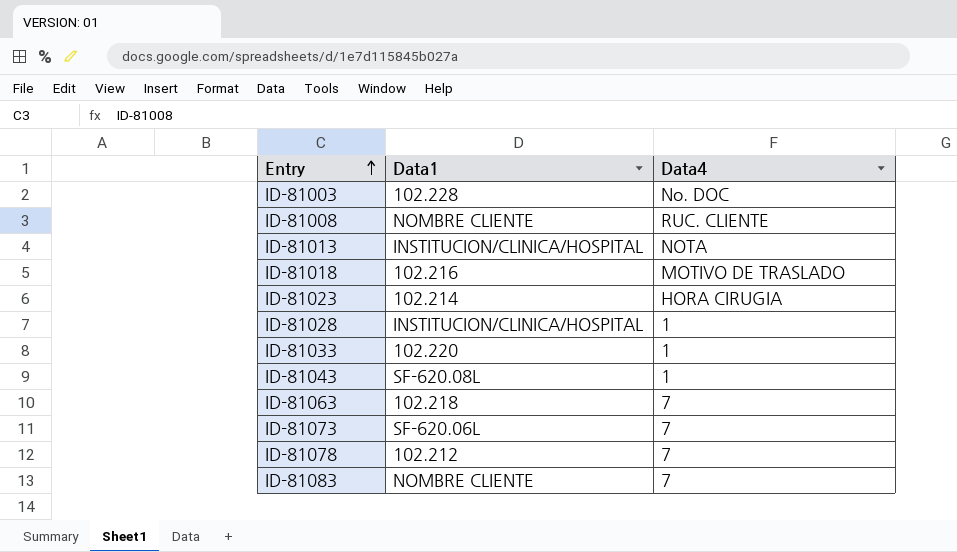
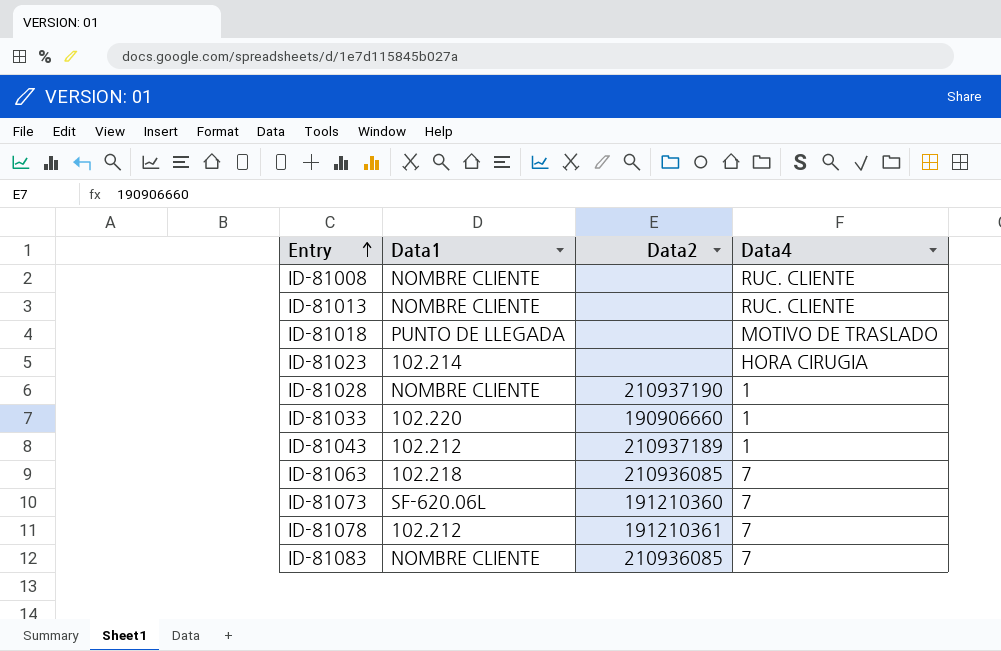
column Data2 | position: none -> 3
row ID-81003: 102.228 | No. DOC -> none
ID-81013 | Data1: INSTITUCION/CLINICA/HOSPITAL -> NOMBRE CLIENTE
ID-81013 | Data4: NOTA -> RUC. CLIENTE
ID-81018 | Data1: 102.216 -> PUNTO DE LLEGADA
ID-81028 | Data1: INSTITUCION/CLINICA/HOSPITAL -> NOMBRE CLIENTE
ID-81043 | Data1: SF-620.08L -> 102.212

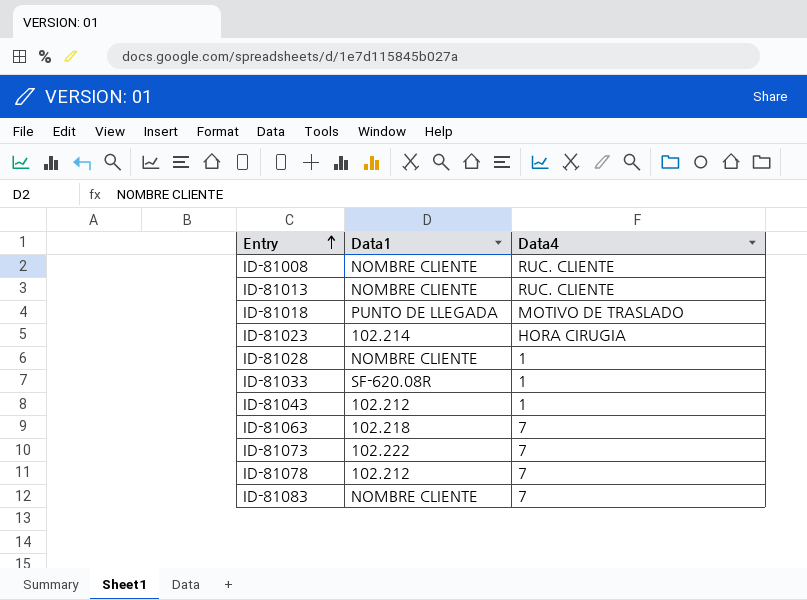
column Data2 | position: 3 -> none
ID-81033 | Data1: 102.220 -> SF-620.08R
ID-81073 | Data1: SF-620.06L -> 102.222

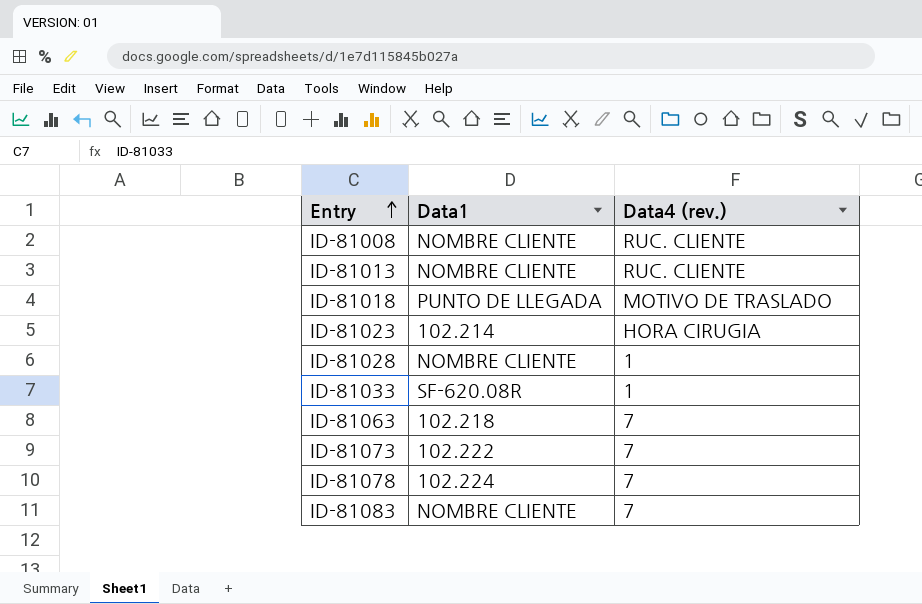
column name: Data4 -> Data4 (rev.)
row ID-81043: 102.212 | 1 -> none
ID-81078 | Data1: 102.212 -> 102.224

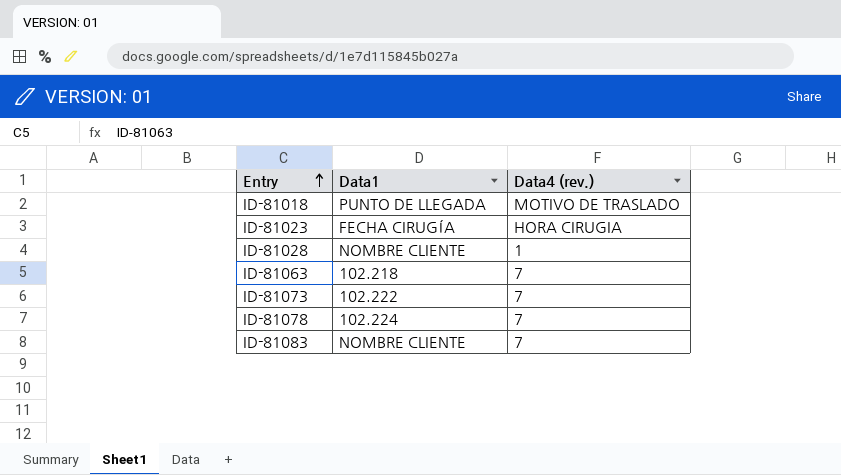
row ID-81008: NOMBRE CLIENTE | RUC. CLIENTE -> none
row ID-81013: NOMBRE CLIENTE | RUC. CLIENTE -> none
row ID-81033: SF-620.08R | 1 -> none
ID-81023 | Data1: 102.214 -> FECHA CIRUGÍA

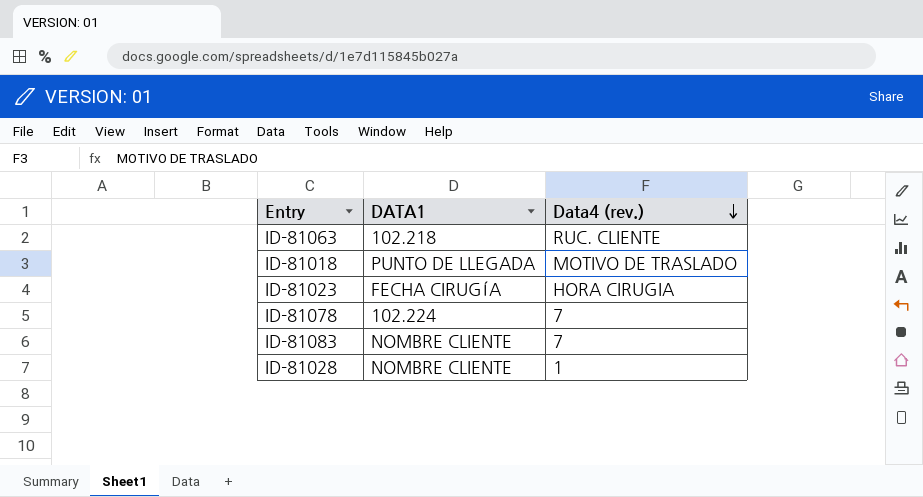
row order: Entry ascending -> Data4 (rev.) descending
column name: Data1 -> DATA1
row ID-81073: 102.222 | 7 -> none
ID-81063 | Data4 (rev.): 7 -> RUC. CLIENTE

